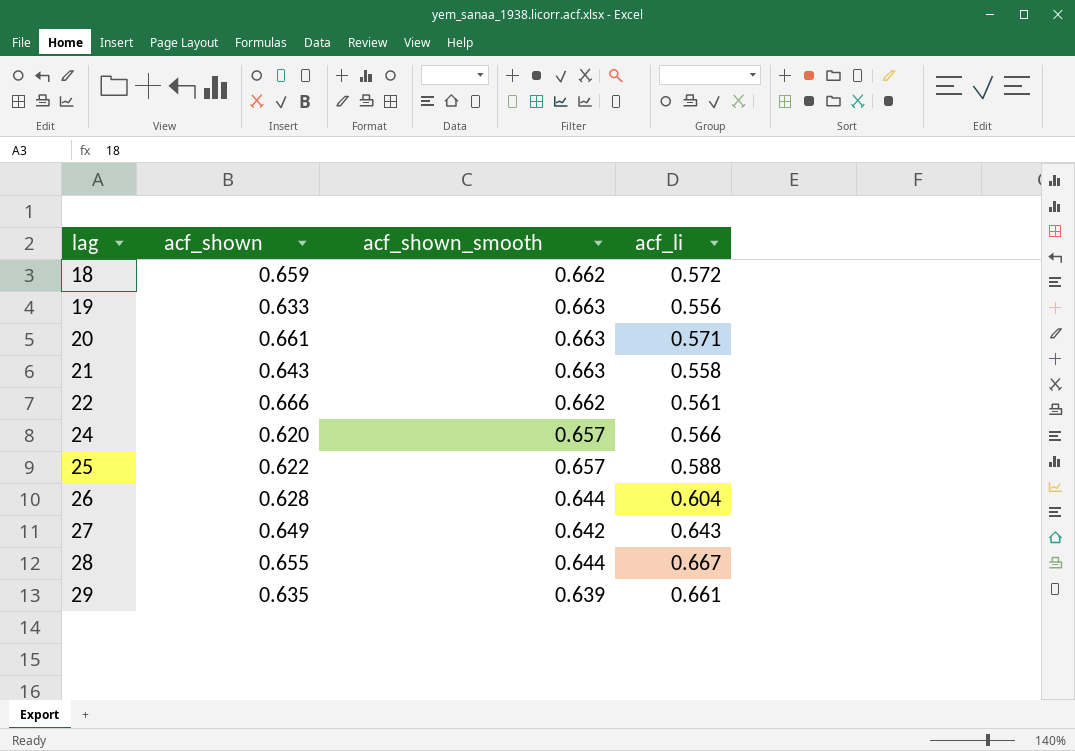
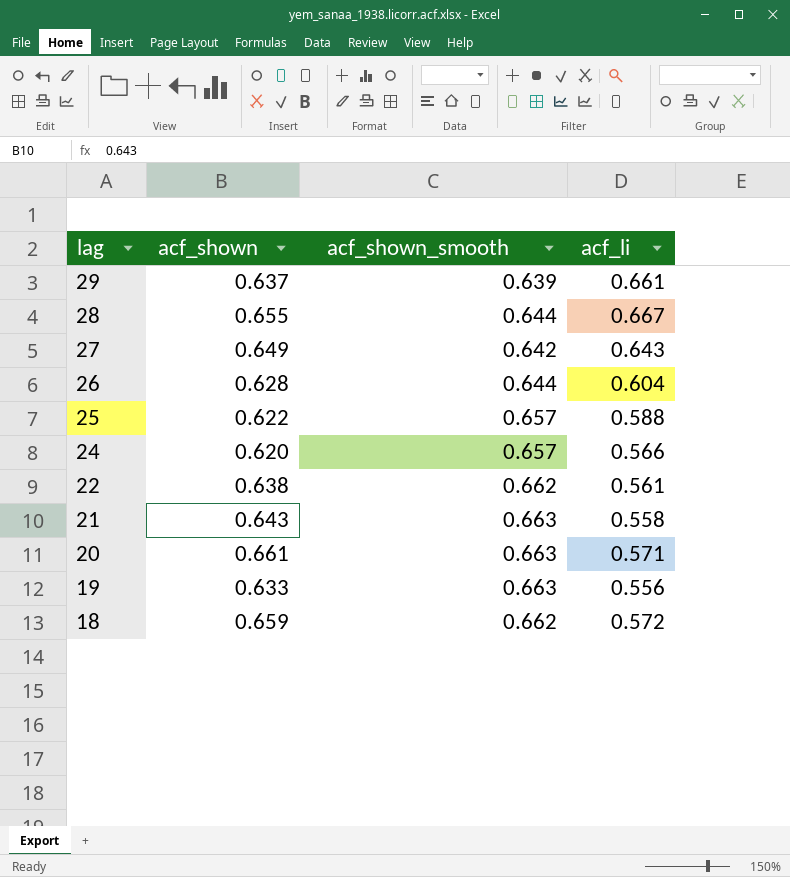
row order: lag ascending -> lag descending
29 | acf_shown: 0.635 -> 0.637
22 | acf_shown: 0.666 -> 0.638

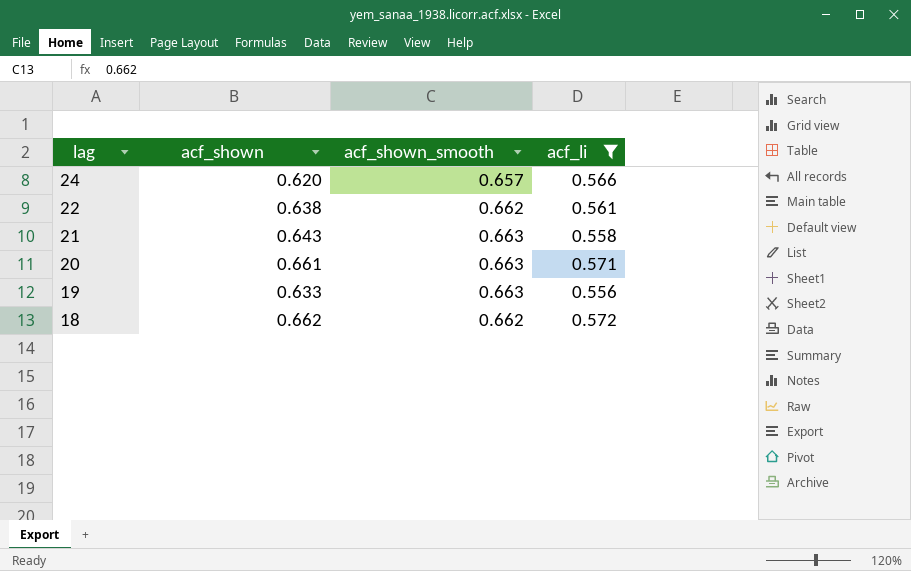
filter: none -> acf_li <= 0.572
18 | acf_shown: 0.659 -> 0.662

